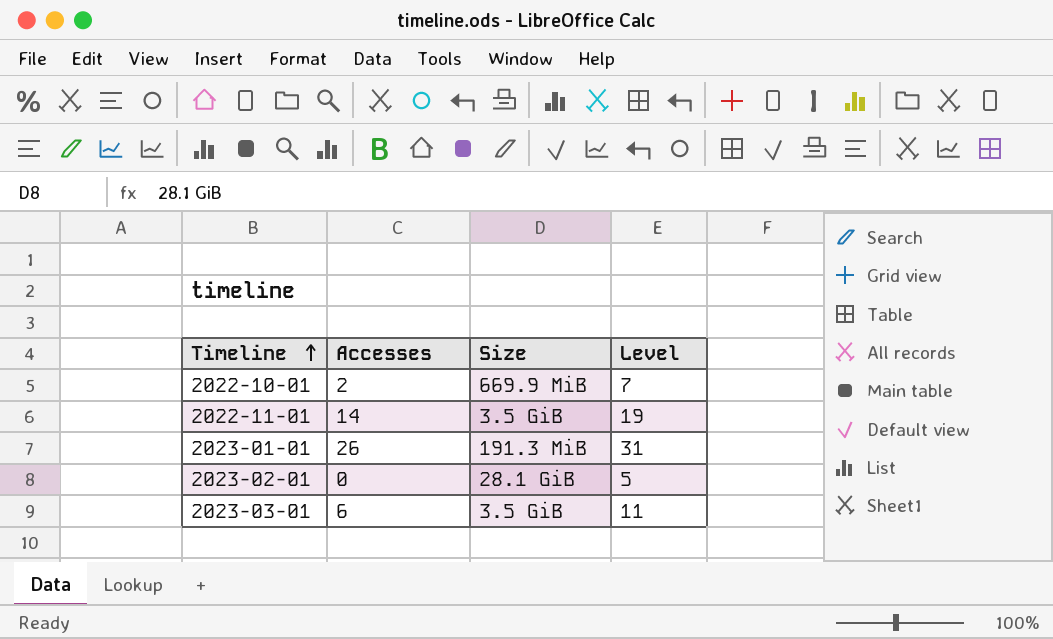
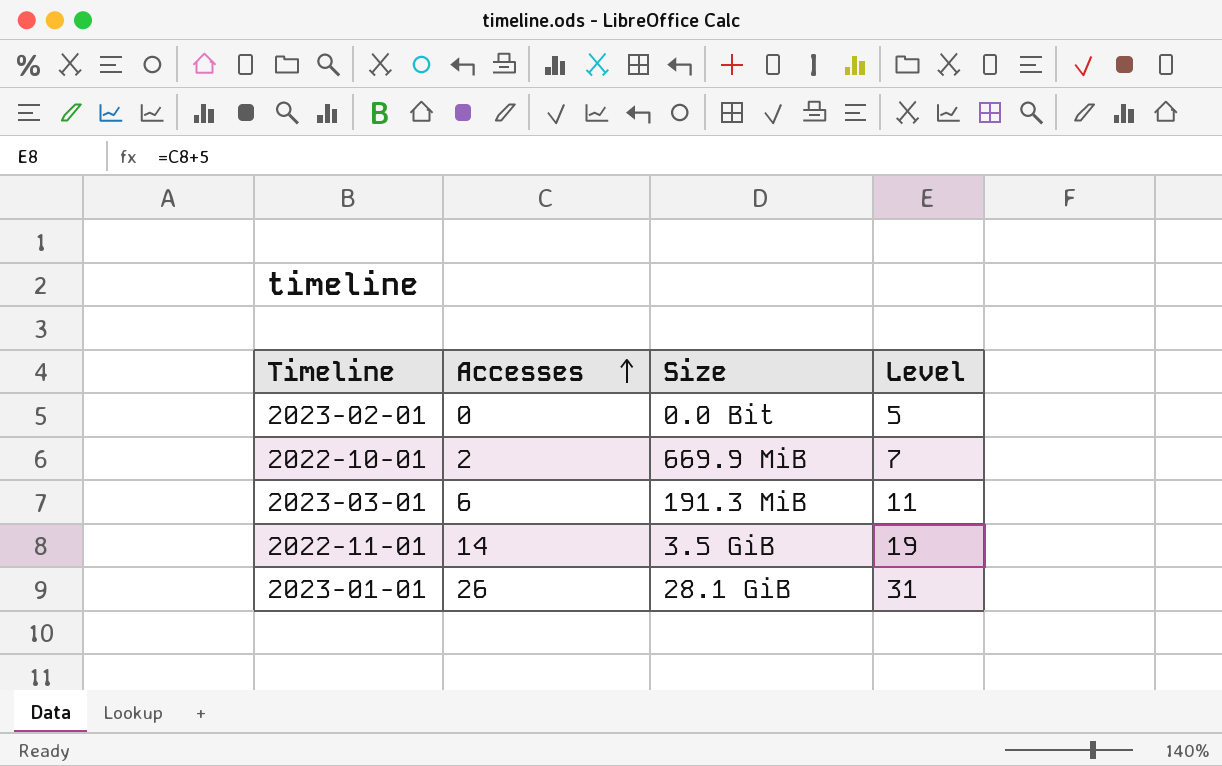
row order: Timeline ascending -> Accesses ascending
2023-02-01 | Size: 28.1 GiB -> 0.0 Bit
2023-03-01 | Size: 3.5 GiB -> 191.3 MiB
2023-01-01 | Size: 191.3 MiB -> 28.1 GiB

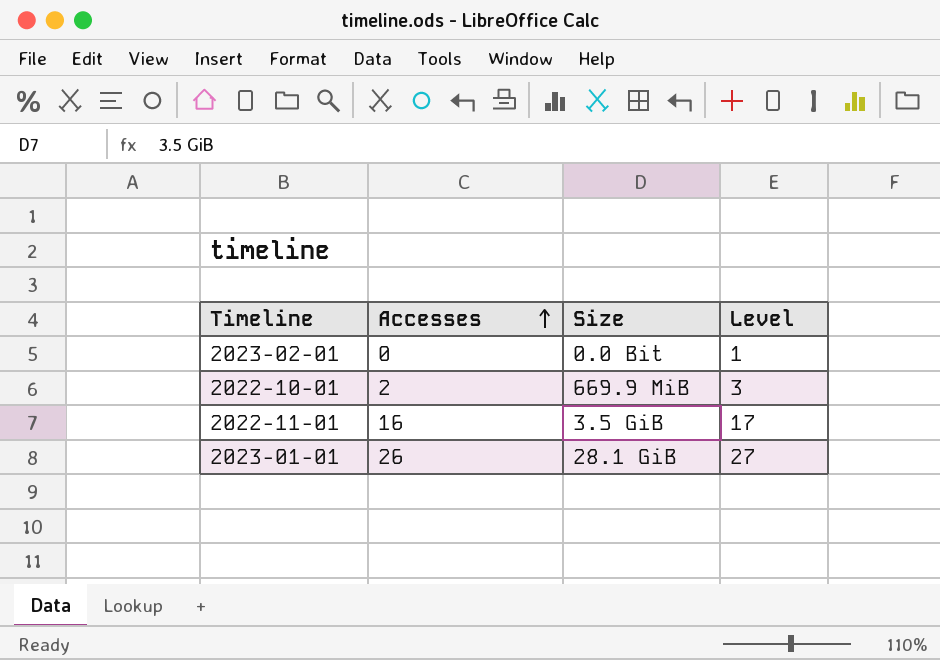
column Level | formula: [Accesses] + 5 -> [Accesses] + 1
row 2023-03-01: 6 | 191.3 MiB | 11 -> none
2022-11-01 | Accesses: 14 -> 16

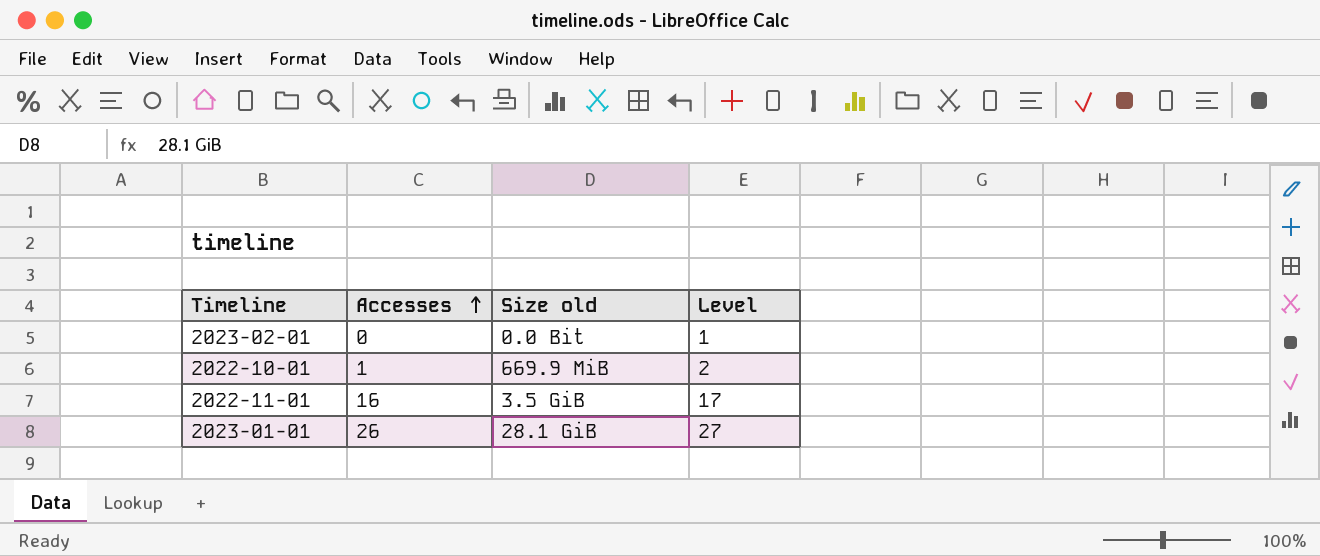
column name: Size -> Size old
2022-10-01 | Accesses: 2 -> 1
2022-10-01 | Level: 3 -> 2

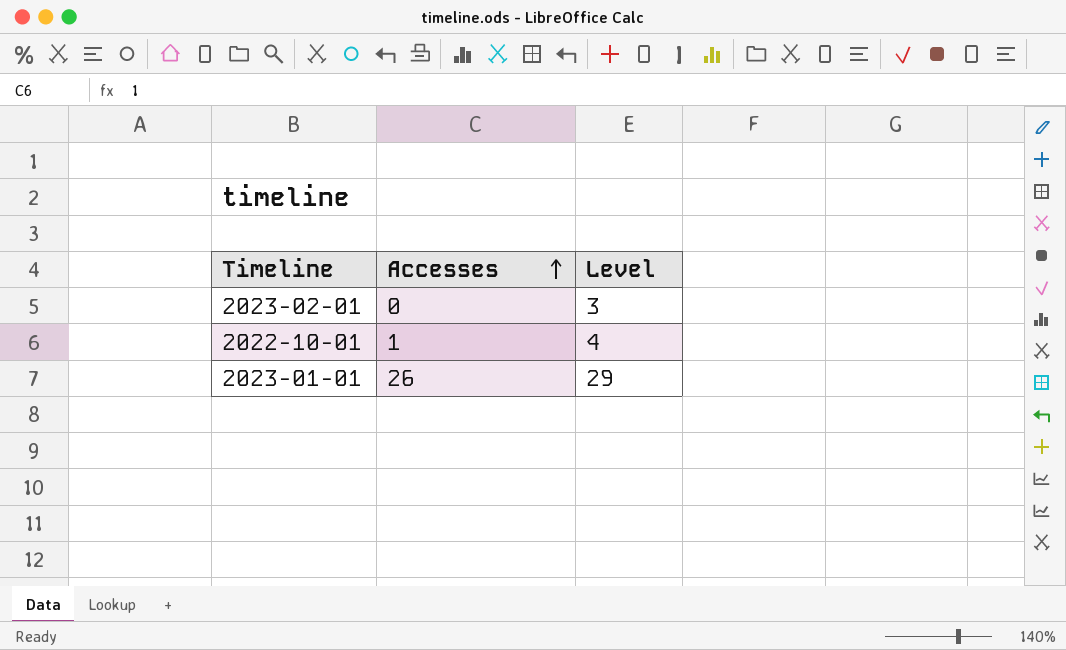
column Size old | position: 3 -> none
column Level | formula: [Accesses] + 1 -> [Accesses] + 3
row 2022-11-01: 16 | 3.5 GiB | 17 -> none

